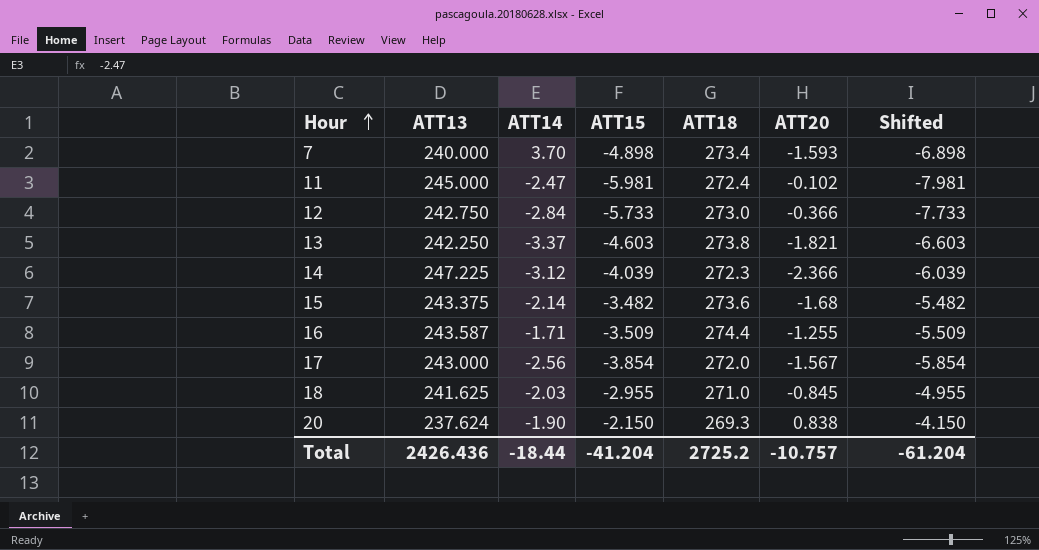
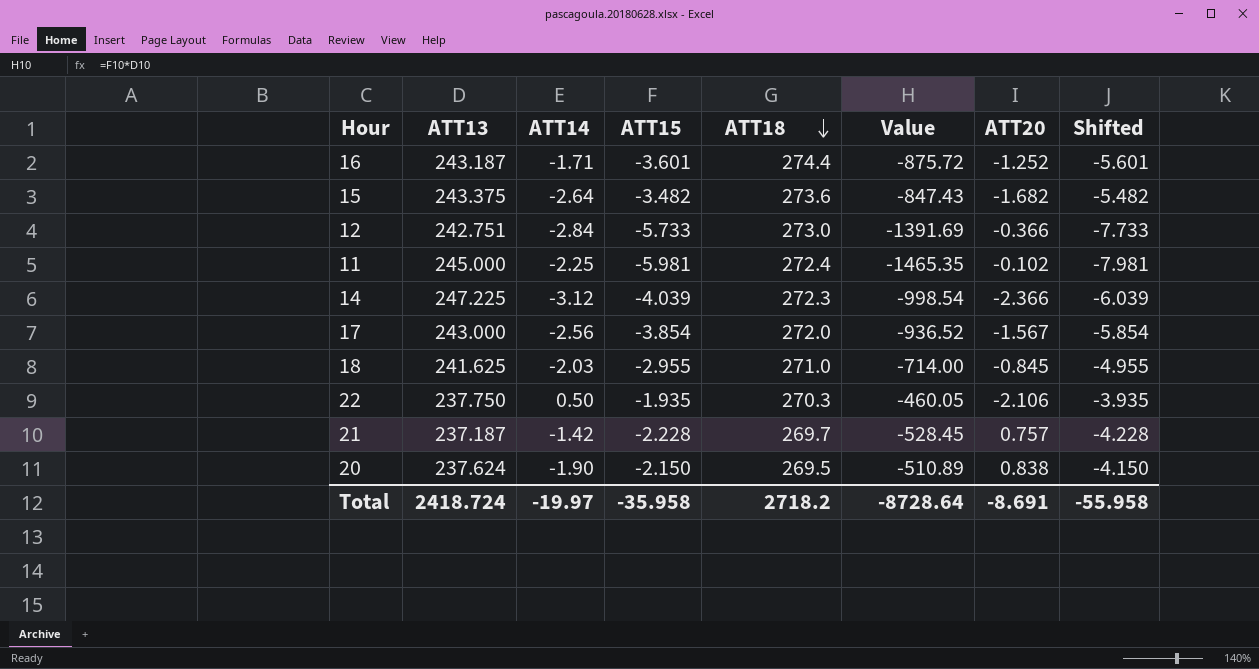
row order: Hour ascending -> ATT18 descending
column Value | formula: none -> [ATT13] * [ATT15]
row 7: 240.000 | 3.70 | -4.898 | 273.4 | -1.593 | -6.898 -> none
row 13: 242.250 | -3.37 | -4.603 | 273.8 | -1.821 | -6.603 -> none
16 | ATT13: 243.587 -> 243.187
16 | ATT15: -3.509 -> -3.601
16 | ATT20: -1.255 -> -1.252
16 | Shifted: -5.509 -> -5.601
15 | ATT14: -2.14 -> -2.64
15 | ATT20: -1.68 -> -1.682
12 | ATT13: 242.750 -> 242.751
11 | ATT14: -2.47 -> -2.25
row 22: none -> 237.750 | 0.50 | -1.935 | 270.3 | -460.05 | -2.106 | -3.935
row 21: none -> 237.187 | -1.42 | -2.228 | 269.7 | -528.45 | 0.757 | -4.228
20 | ATT18: 269.3 -> 269.5
Total | ATT13: 2426.436 -> 2418.724
Total | ATT14: -18.44 -> -19.97
Total | ATT15: -41.204 -> -35.958
Total | ATT18: 2725.2 -> 2718.2
Total | ATT20: -10.757 -> -8.691
Total | Shifted: -61.204 -> -55.958

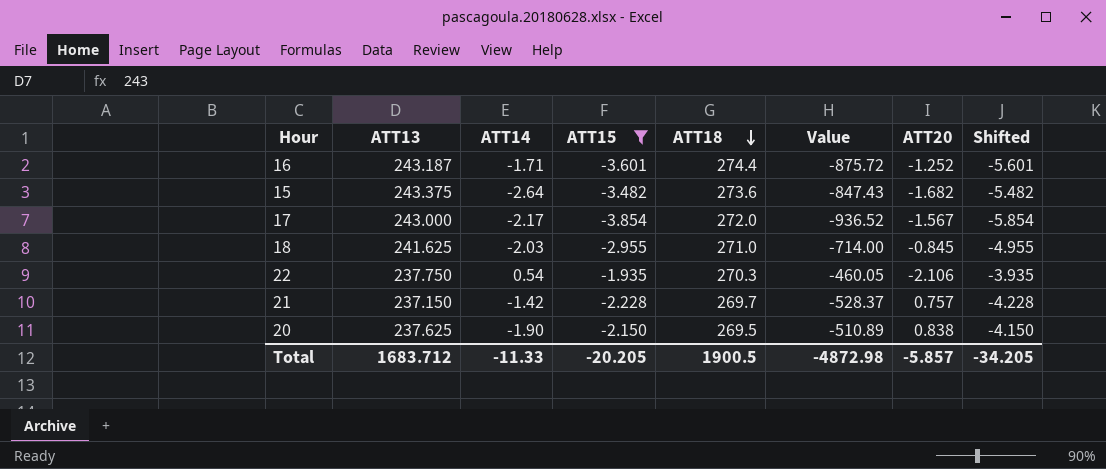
filter: none -> ATT15 >= -3.854
17 | ATT14: -2.56 -> -2.17
22 | ATT14: 0.50 -> 0.54
21 | ATT13: 237.187 -> 237.150
21 | Value: -528.45 -> -528.37
20 | ATT13: 237.624 -> 237.625
Total | ATT13: 2418.724 -> 1683.712
Total | ATT14: -19.97 -> -11.33
Total | ATT15: -35.958 -> -20.205
Total | ATT18: 2718.2 -> 1900.5
Total | Value: -8728.64 -> -4872.98
Total | ATT20: -8.691 -> -5.857
Total | Shifted: -55.958 -> -34.205

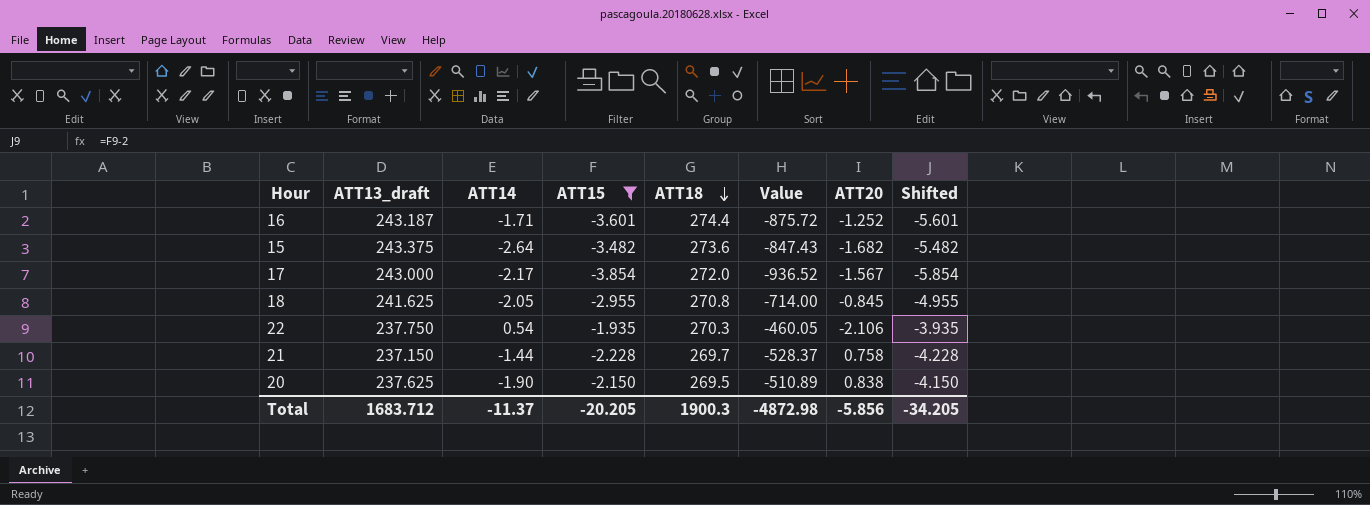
column name: ATT13 -> ATT13_draft
18 | ATT14: -2.03 -> -2.05
18 | ATT18: 271.0 -> 270.8
21 | ATT14: -1.42 -> -1.44
21 | ATT20: 0.757 -> 0.758
Total | ATT14: -11.33 -> -11.37
Total | ATT18: 1900.5 -> 1900.3
Total | ATT20: -5.857 -> -5.856

